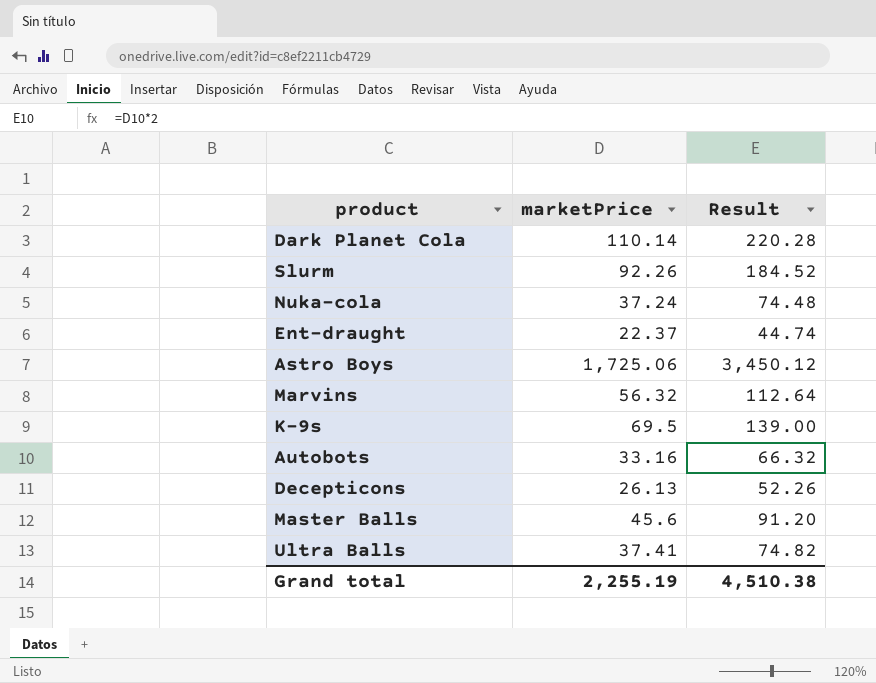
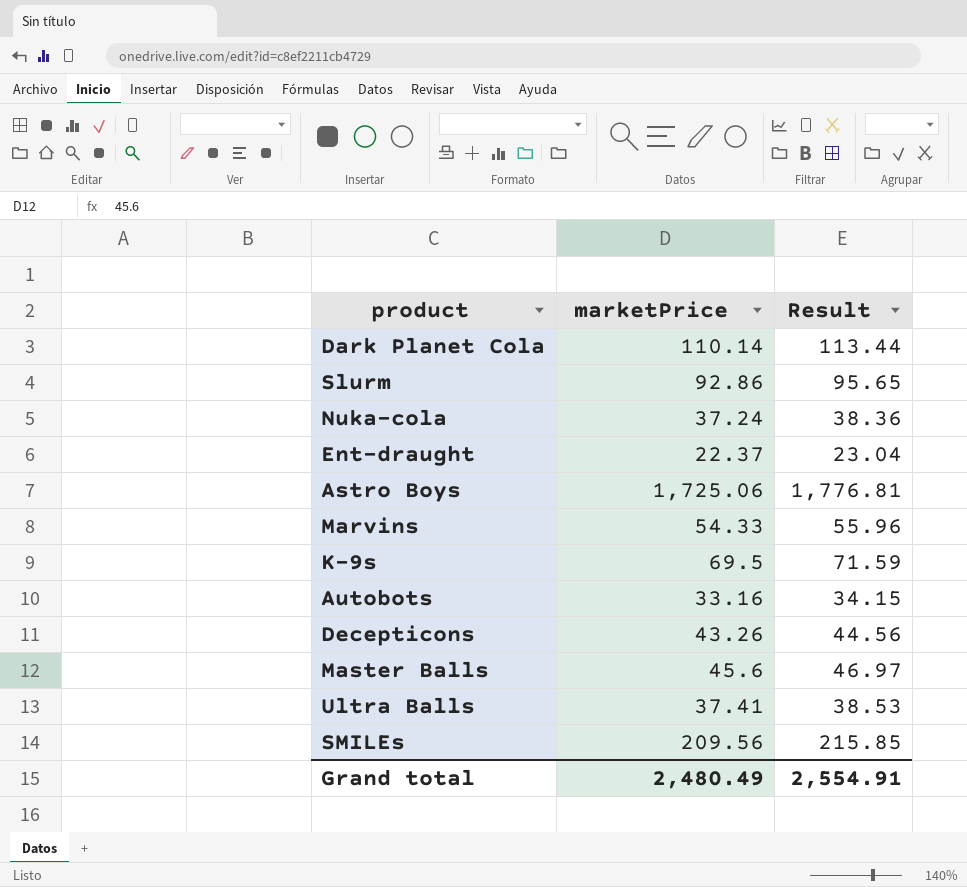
column Result | formula: [marketPrice] * 2 -> [marketPrice] * 1.03
Slurm | marketPrice: 92.26 -> 92.86
Marvins | marketPrice: 56.32 -> 54.33
Decepticons | marketPrice: 26.13 -> 43.26
row SMILEs: none -> 209.56 | 215.85
Grand total | marketPrice: 2,255.19 -> 2,480.49
Grand total | Result: 4,510.38 -> 2,554.91

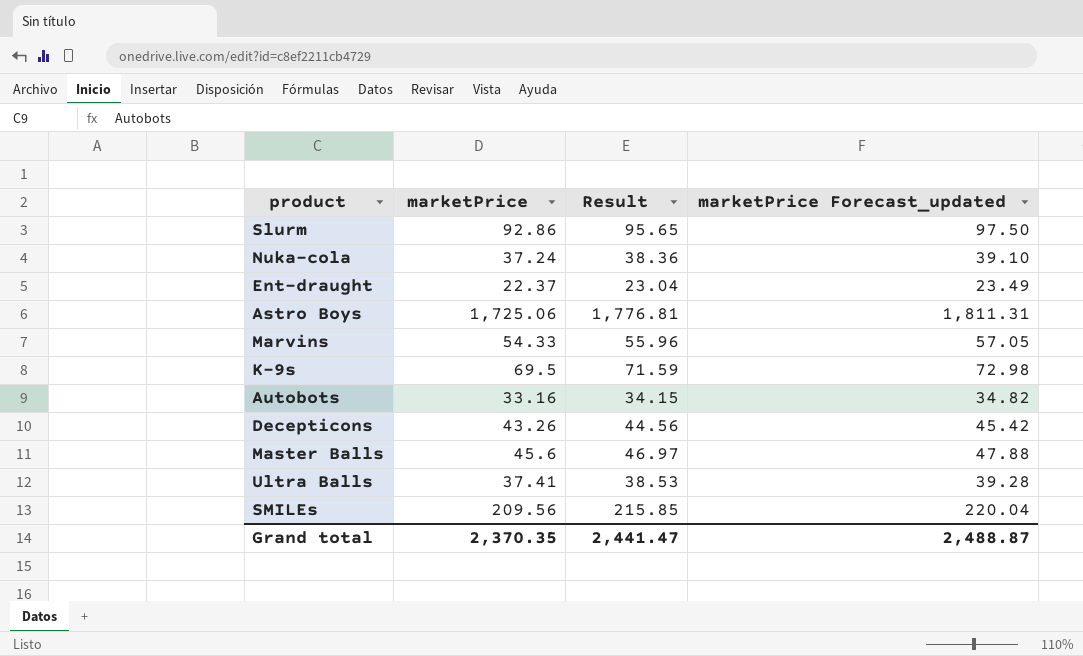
column marketPrice Forecast_updated | formula: none -> [marketPrice] * 1.05
row Dark Planet Cola: 110.14 | 113.44 -> none
Grand total | marketPrice: 2,480.49 -> 2,370.35
Grand total | Result: 2,554.91 -> 2,441.47

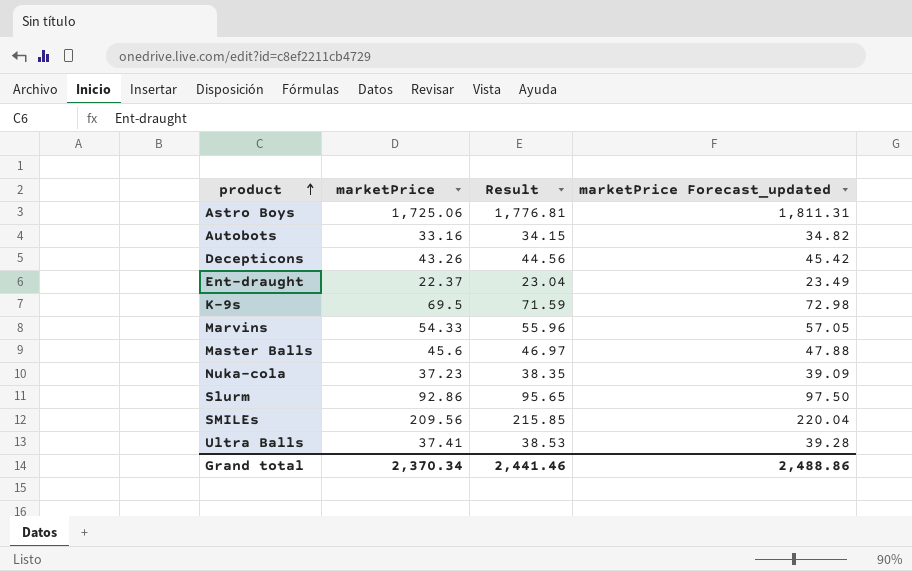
row order: none -> product ascending
Nuka-cola | marketPrice: 37.24 -> 37.23
Nuka-cola | Result: 38.36 -> 38.35
Nuka-cola | marketPrice Forecast_updated: 39.10 -> 39.09
Grand total | marketPrice: 2,370.35 -> 2,370.34
Grand total | Result: 2,441.47 -> 2,441.46
Grand total | marketPrice Forecast_updated: 2,488.87 -> 2,488.86

